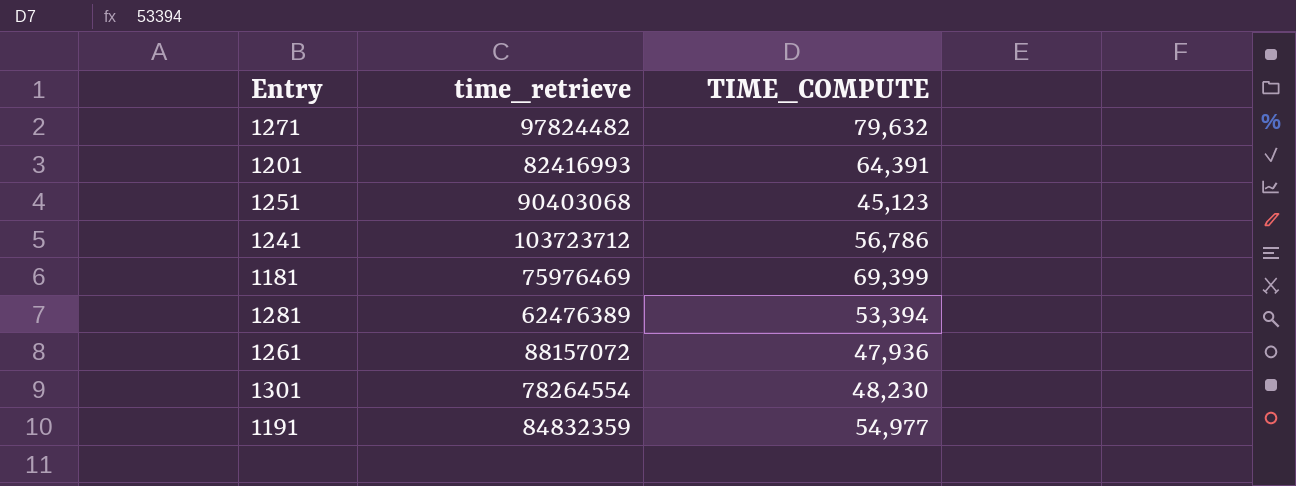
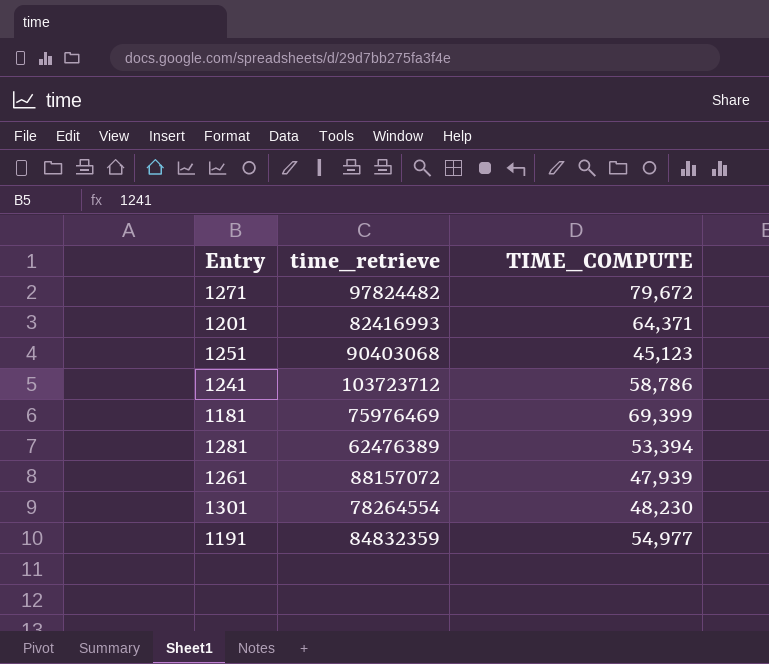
1271 | TIME_COMPUTE: 79,632 -> 79,672
1201 | TIME_COMPUTE: 64,391 -> 64,371
1241 | TIME_COMPUTE: 56,786 -> 58,786
1261 | TIME_COMPUTE: 47,936 -> 47,939

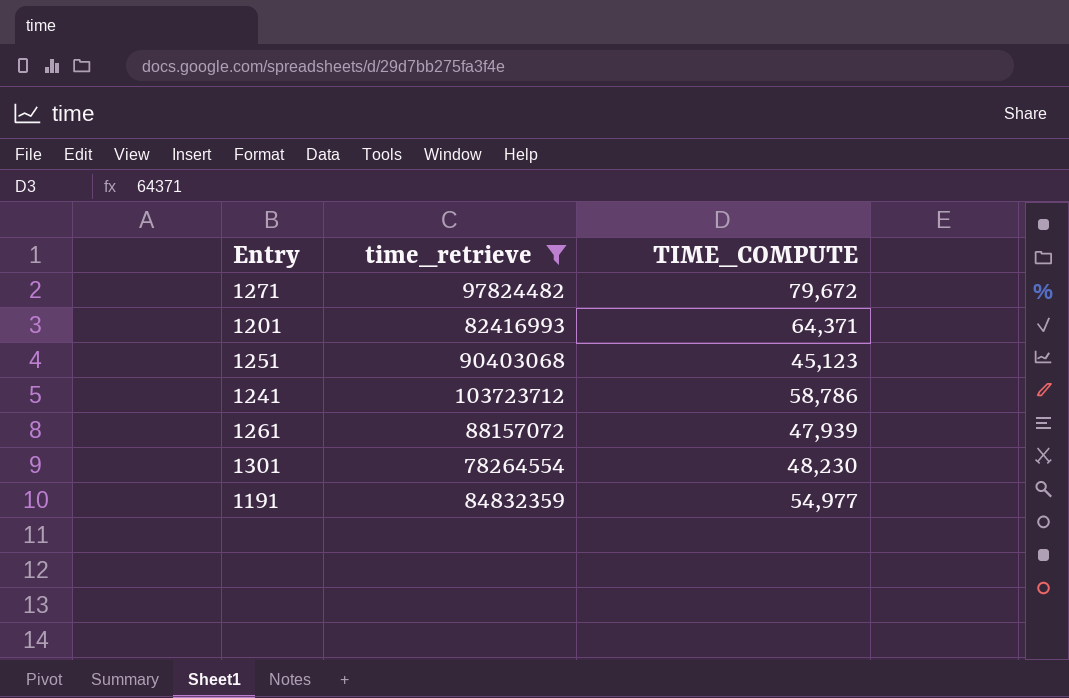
filter: none -> time_retrieve >= 78264554

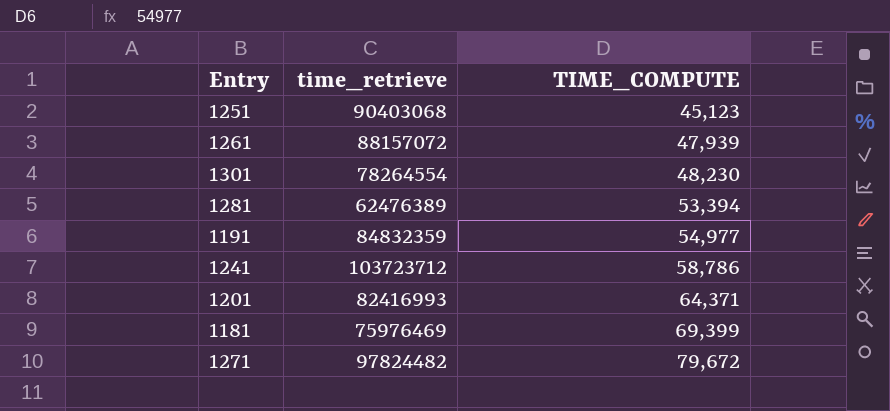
filter: time_retrieve >= 78264554 -> none
row order: none -> TIME_COMPUTE ascending

